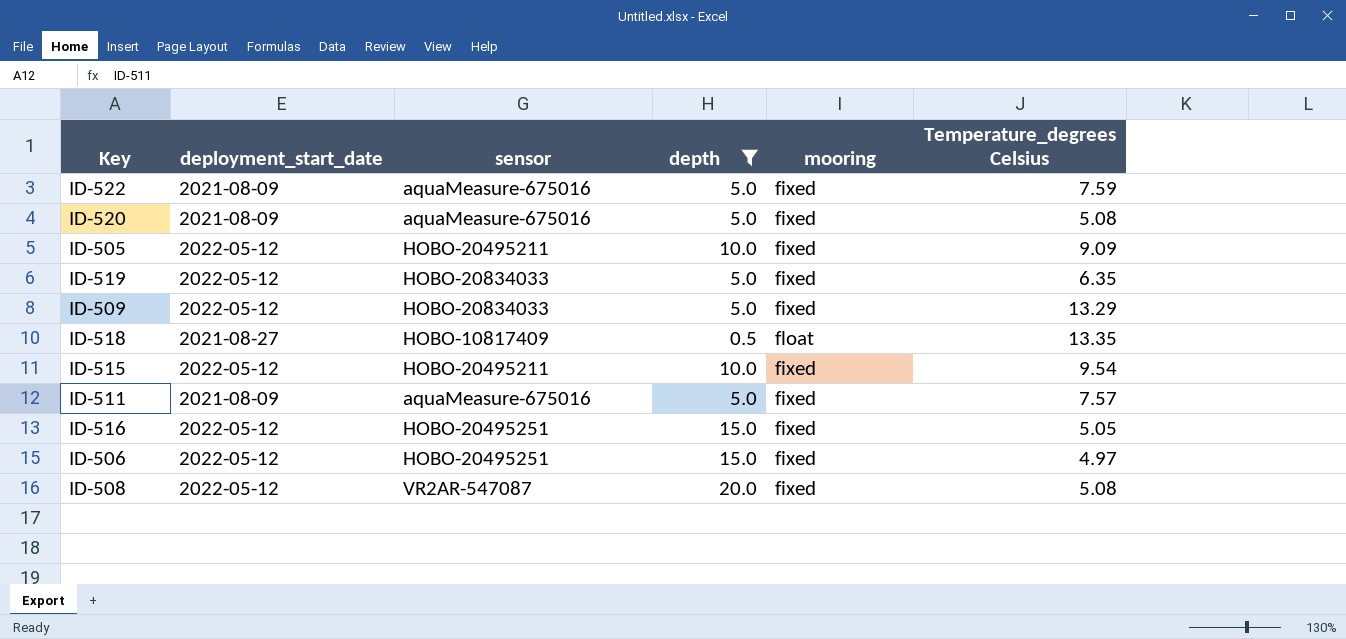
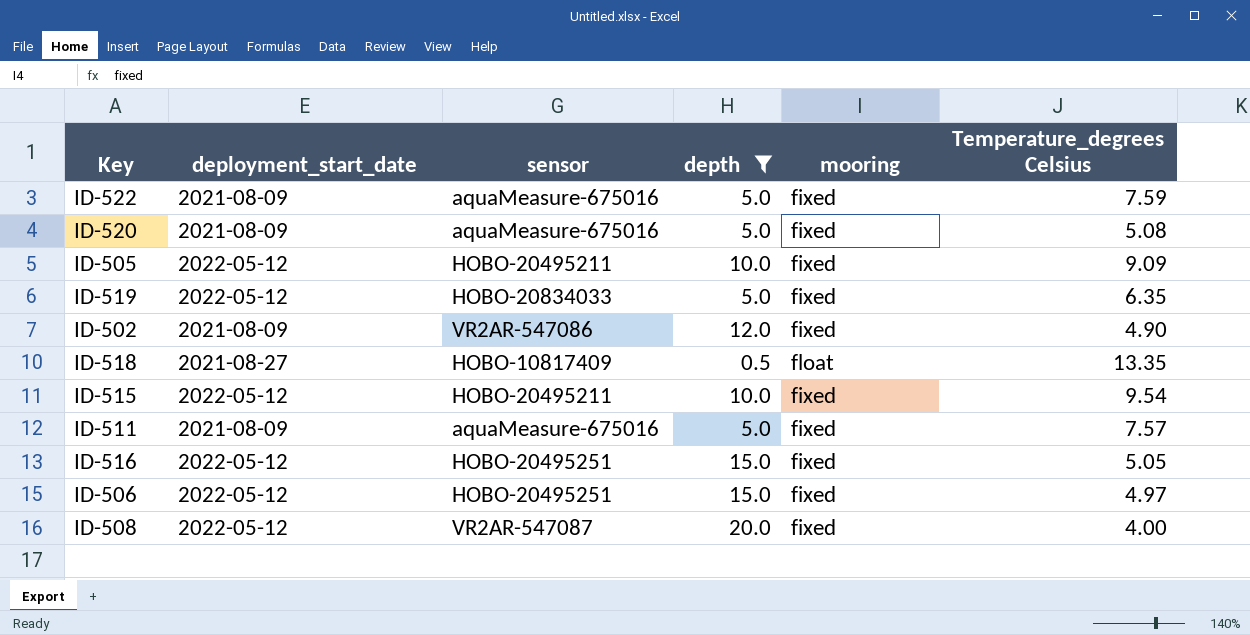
row ID-509: 2022-05-12 | HOBO-20834033 | 5.0 | fixed | 13.29 -> none
row ID-502: none -> 2021-08-09 | VR2AR-547086 | 12.0 | fixed | 4.90
ID-508 | Temperature_degrees Celsius: 5.08 -> 4.00

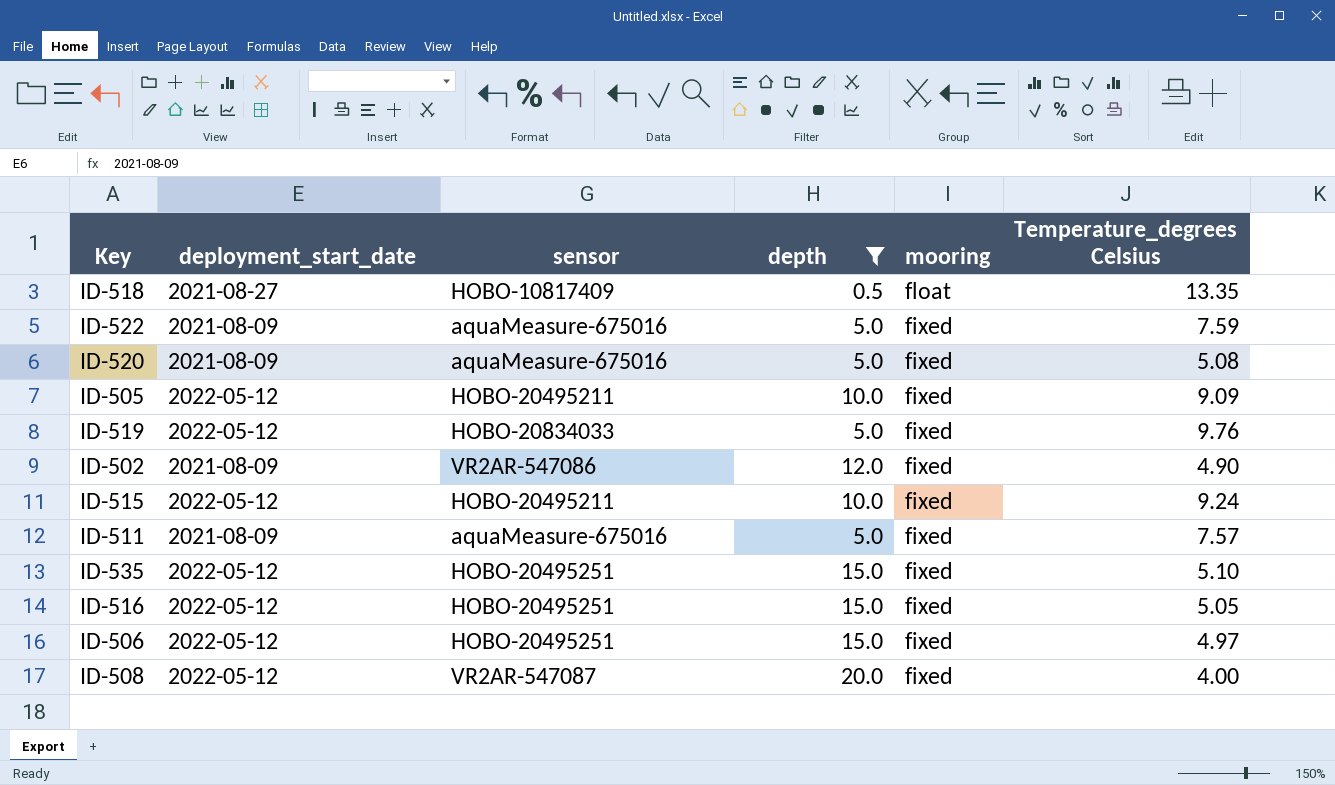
row order: none -> mooring descending
ID-519 | Temperature_degrees Celsius: 6.35 -> 9.76
ID-515 | Temperature_degrees Celsius: 9.54 -> 9.24
row ID-535: none -> 2022-05-12 | HOBO-20495251 | 15.0 | fixed | 5.10

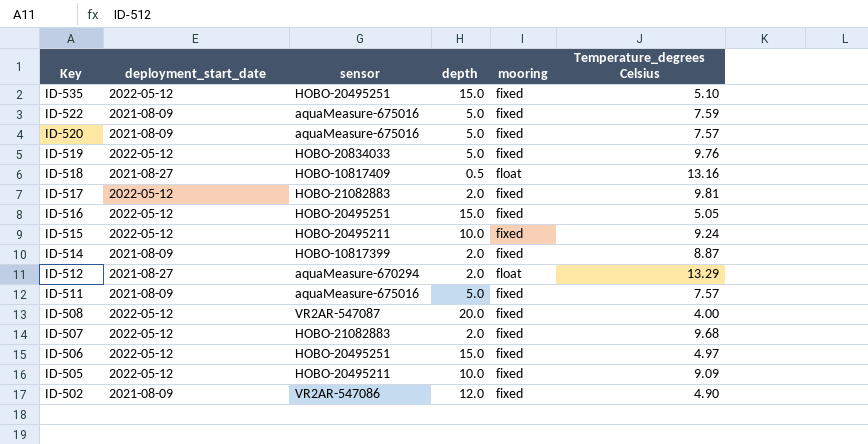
filter: depth != 2.0 -> none
row order: mooring descending -> Key descending
ID-520 | Temperature_degrees Celsius: 5.08 -> 7.57
ID-518 | Temperature_degrees Celsius: 13.35 -> 13.16

